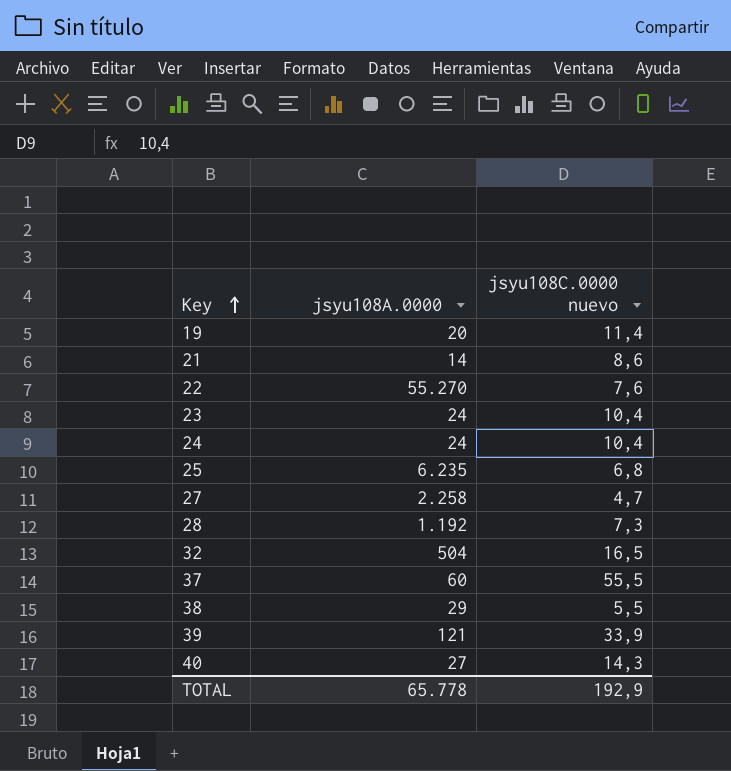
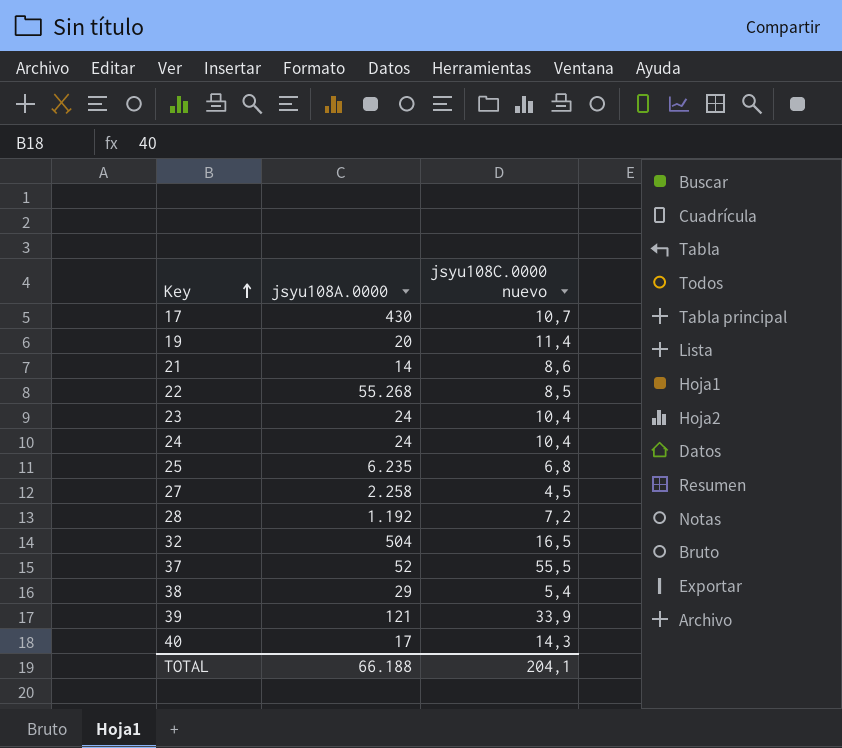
row 17: none -> 430 | 10,7
22 | jsyu108A.0000: 55.270 -> 55.268
22 | jsyu108C.0000 nuevo: 7,6 -> 8,5
27 | jsyu108C.0000 nuevo: 4,7 -> 4,5
28 | jsyu108C.0000 nuevo: 7,3 -> 7,2
37 | jsyu108A.0000: 60 -> 52
38 | jsyu108C.0000 nuevo: 5,5 -> 5,4
40 | jsyu108A.0000: 27 -> 17
TOTAL | jsyu108A.0000: 65.778 -> 66.188
TOTAL | jsyu108C.0000 nuevo: 192,9 -> 204,1

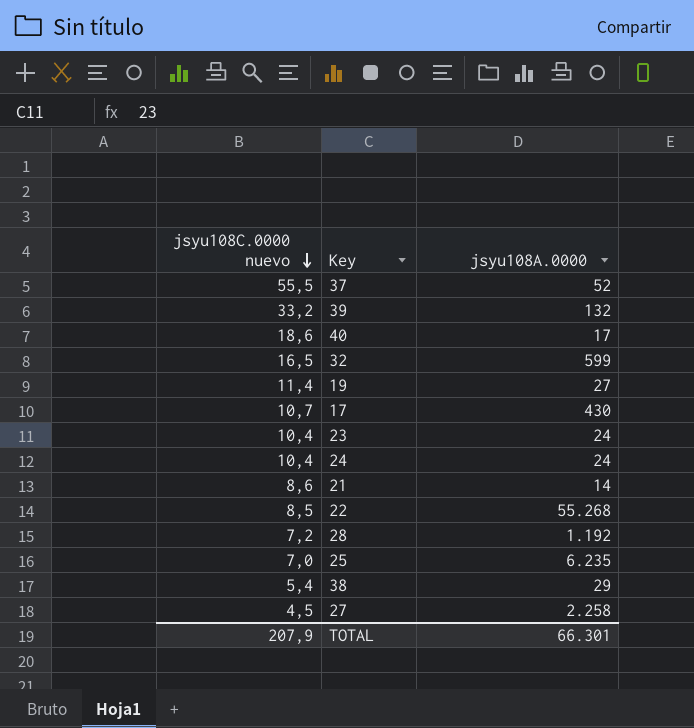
row order: Key ascending -> jsyu108C.0000 nuevo descending
column jsyu108C.0000 nuevo | position: 3 -> 1
39 | jsyu108C.0000 nuevo: 33,9 -> 33,2
39 | jsyu108A.0000: 121 -> 132
40 | jsyu108C.0000 nuevo: 14,3 -> 18,6
32 | jsyu108A.0000: 504 -> 599
19 | jsyu108A.0000: 20 -> 27
25 | jsyu108C.0000 nuevo: 6,8 -> 7,0
TOTAL | jsyu108C.0000 nuevo: 204,1 -> 207,9
TOTAL | jsyu108A.0000: 66.188 -> 66.301

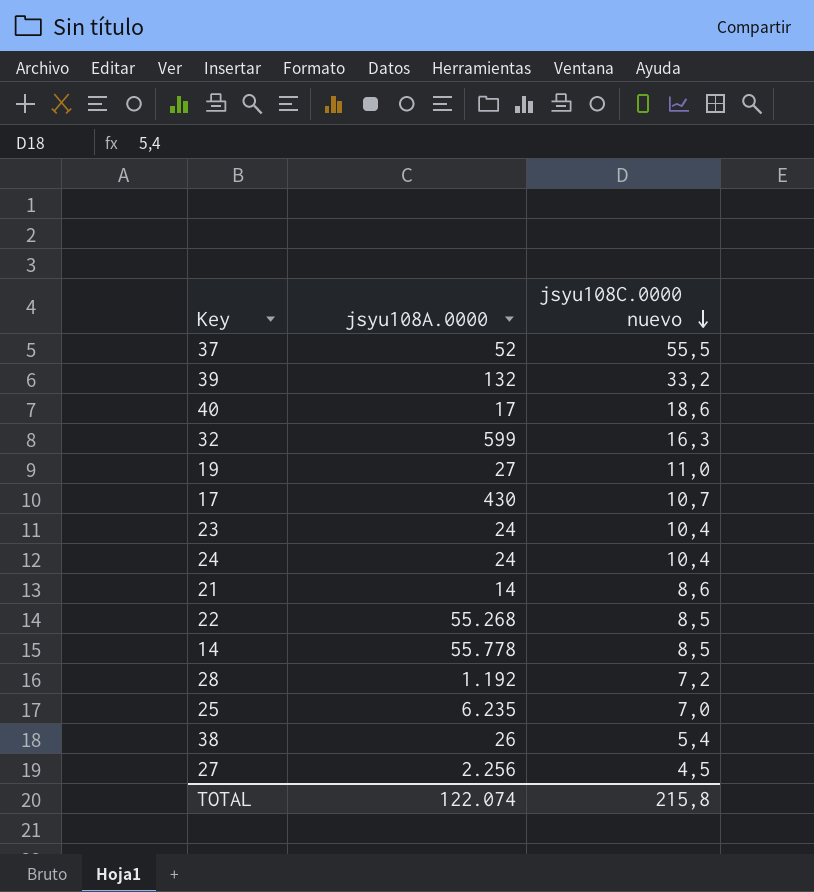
column jsyu108C.0000 nuevo | position: 1 -> 3
32 | jsyu108C.0000 nuevo: 16,5 -> 16,3
19 | jsyu108C.0000 nuevo: 11,4 -> 11,0
row 14: none -> 55.778 | 8,5
38 | jsyu108A.0000: 29 -> 26
27 | jsyu108A.0000: 2.258 -> 2.256
TOTAL | jsyu108A.0000: 66.301 -> 122.074
TOTAL | jsyu108C.0000 nuevo: 207,9 -> 215,8

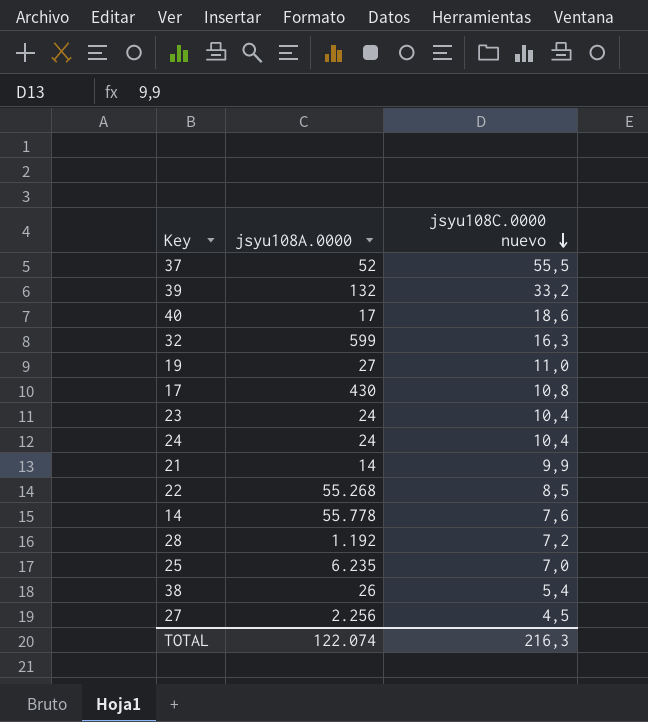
17 | jsyu108C.0000 nuevo: 10,7 -> 10,8
21 | jsyu108C.0000 nuevo: 8,6 -> 9,9
14 | jsyu108C.0000 nuevo: 8,5 -> 7,6
TOTAL | jsyu108C.0000 nuevo: 215,8 -> 216,3

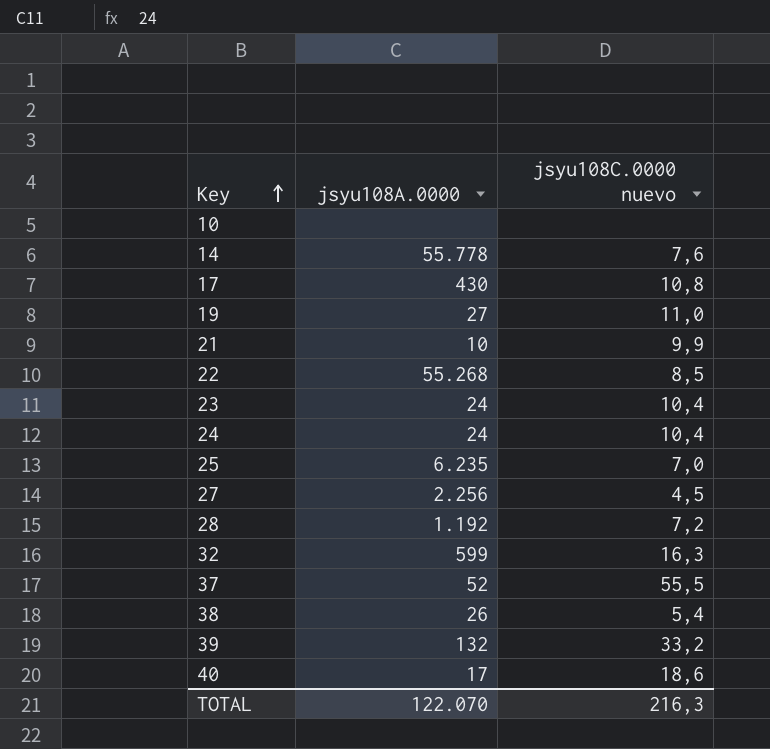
row order: jsyu108C.0000 nuevo descending -> Key ascending
row 10: none -> none | none
21 | jsyu108A.0000: 14 -> 10
TOTAL | jsyu108A.0000: 122.074 -> 122.070

